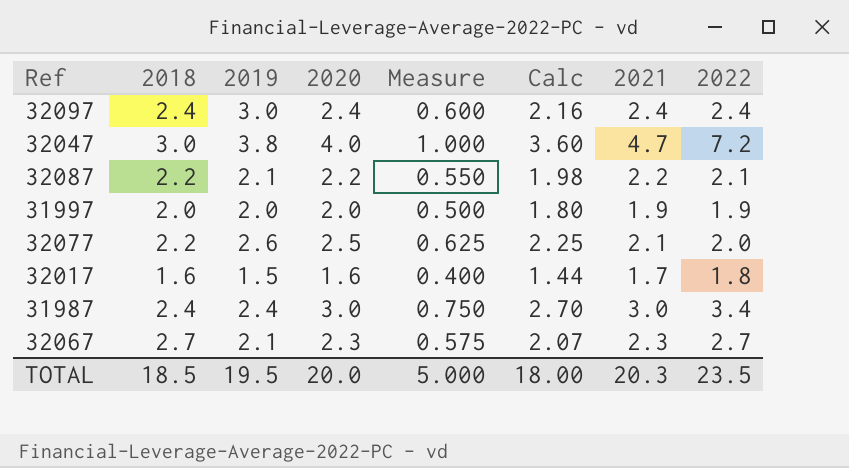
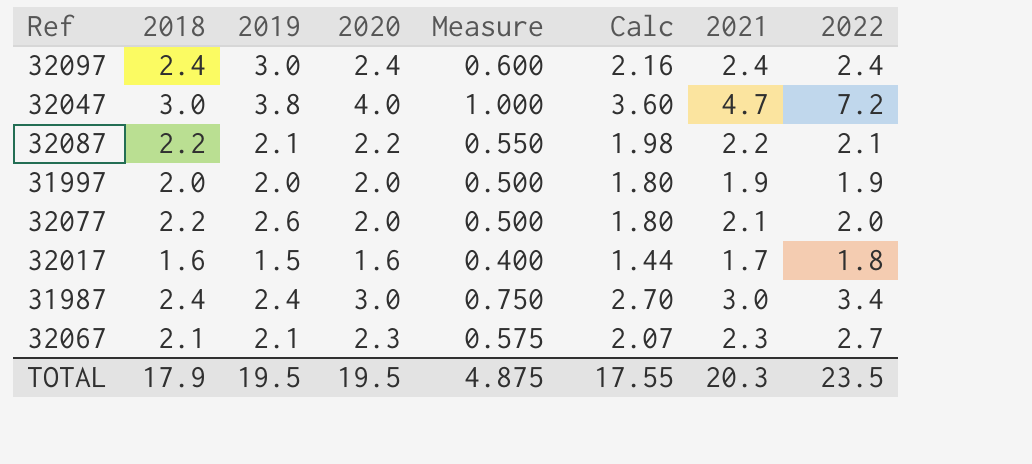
32077 | 2020: 2.5 -> 2.0
32077 | Measure: 0.625 -> 0.500
32077 | Calc: 2.25 -> 1.80
32067 | 2018: 2.7 -> 2.1
TOTAL | 2018: 18.5 -> 17.9
TOTAL | 2020: 20.0 -> 19.5
TOTAL | Measure: 5.000 -> 4.875
TOTAL | Calc: 18.00 -> 17.55

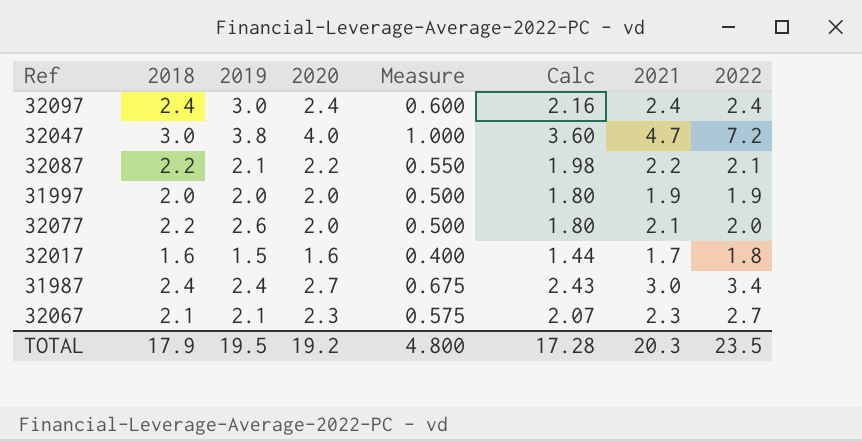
31987 | 2020: 3.0 -> 2.7
31987 | Measure: 0.750 -> 0.675
31987 | Calc: 2.70 -> 2.43
TOTAL | 2020: 19.5 -> 19.2
TOTAL | Measure: 4.875 -> 4.800
TOTAL | Calc: 17.55 -> 17.28

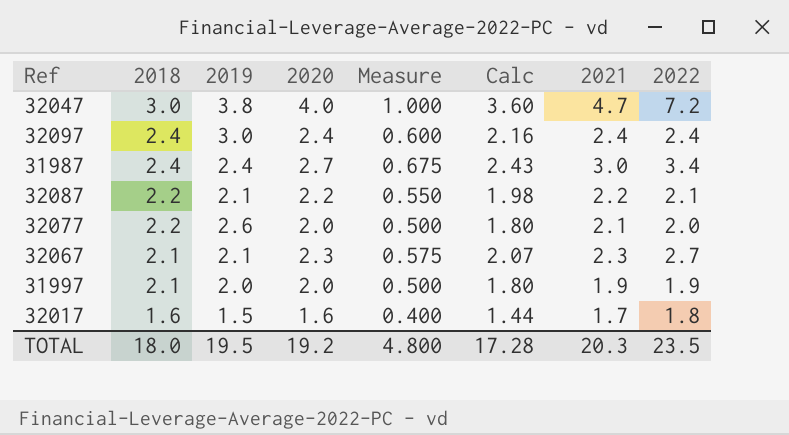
row order: none -> 2018 descending
31997 | 2018: 2.0 -> 2.1
TOTAL | 2018: 17.9 -> 18.0

